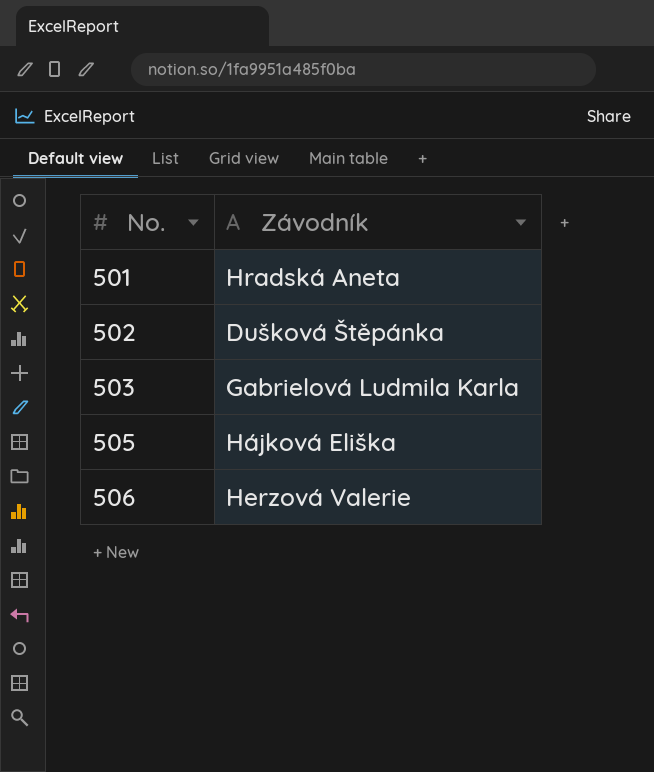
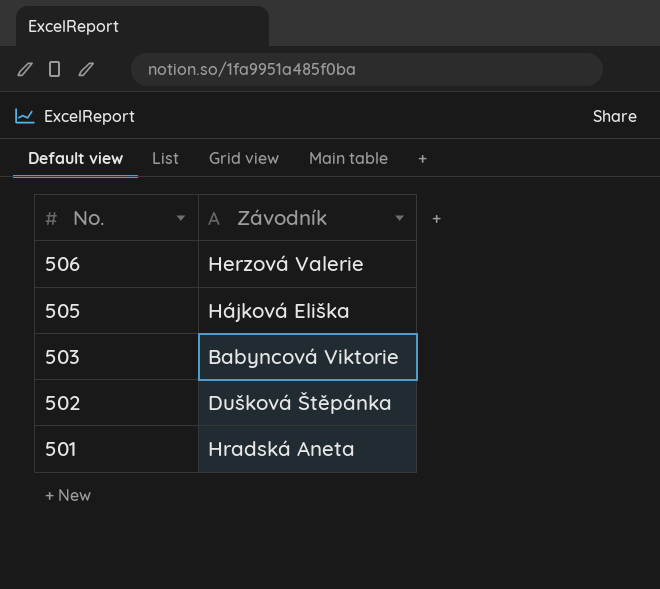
row order: No. ascending -> No. descending
503 | Závodník: Gabrielová Ludmila Karla -> Babyncová Viktorie

